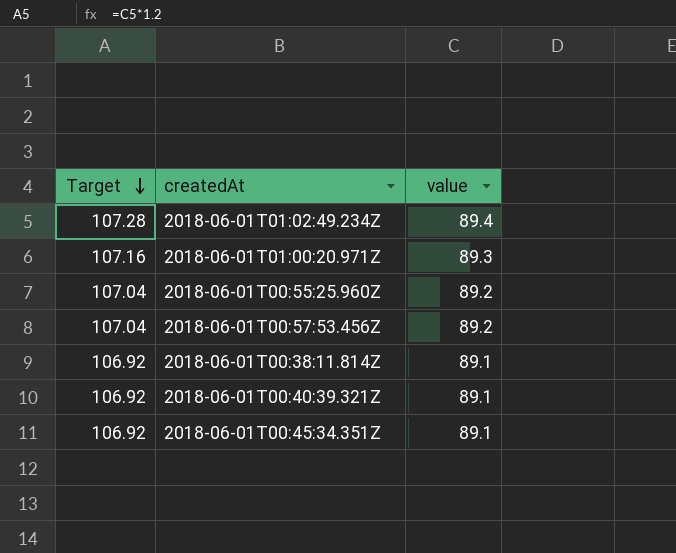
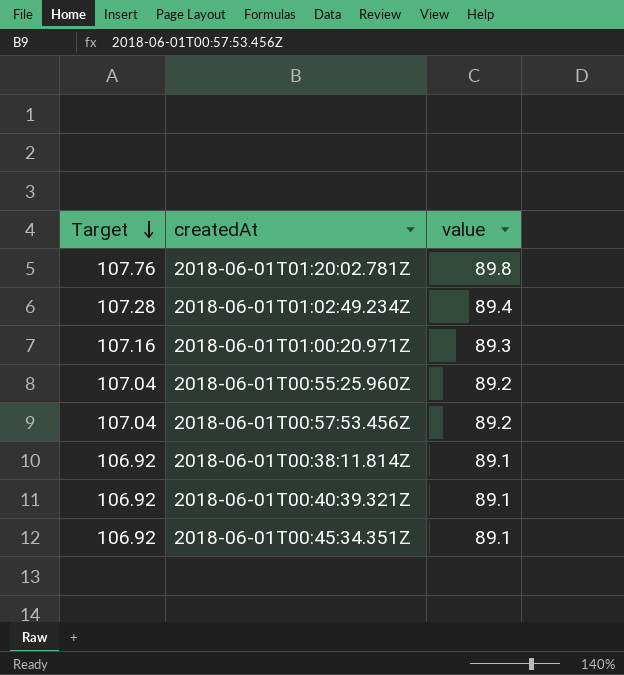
row 2018-06-01T01:20:02.781Z: none -> 107.76 | 89.8

